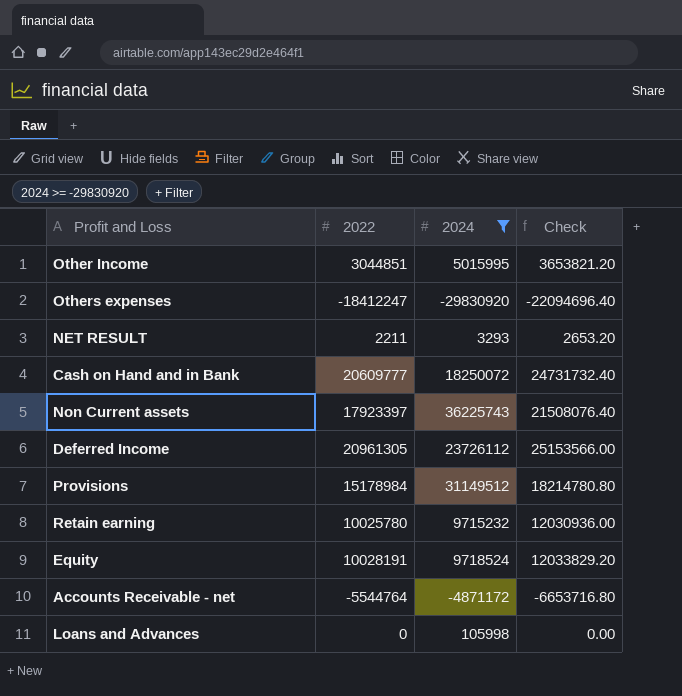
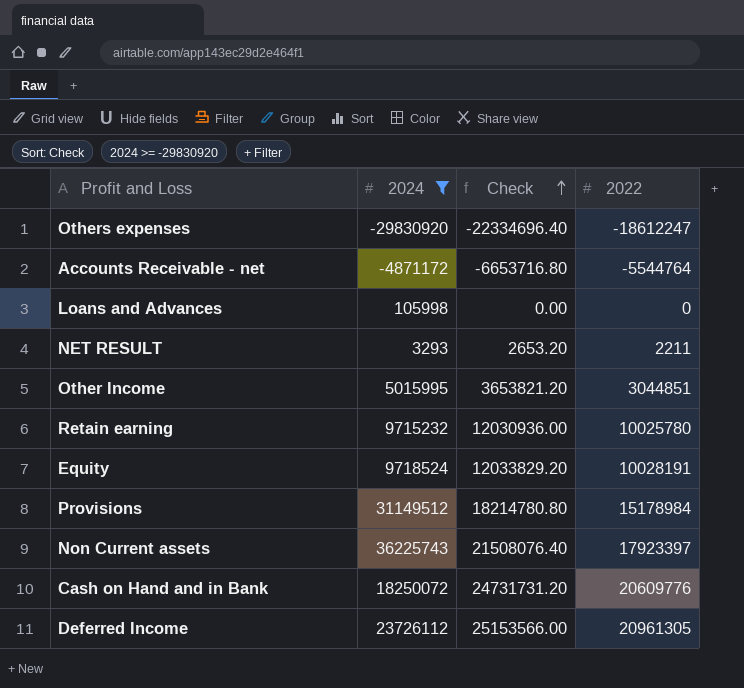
row order: none -> Check ascending
column 2022 | position: 2 -> 4
Others expenses | Check: -22094696.40 -> -22334696.40
Others expenses | 2022: -18412247 -> -18612247
Cash on Hand and in Bank | Check: 24731732.40 -> 24731731.20
Cash on Hand and in Bank | 2022: 20609777 -> 20609776

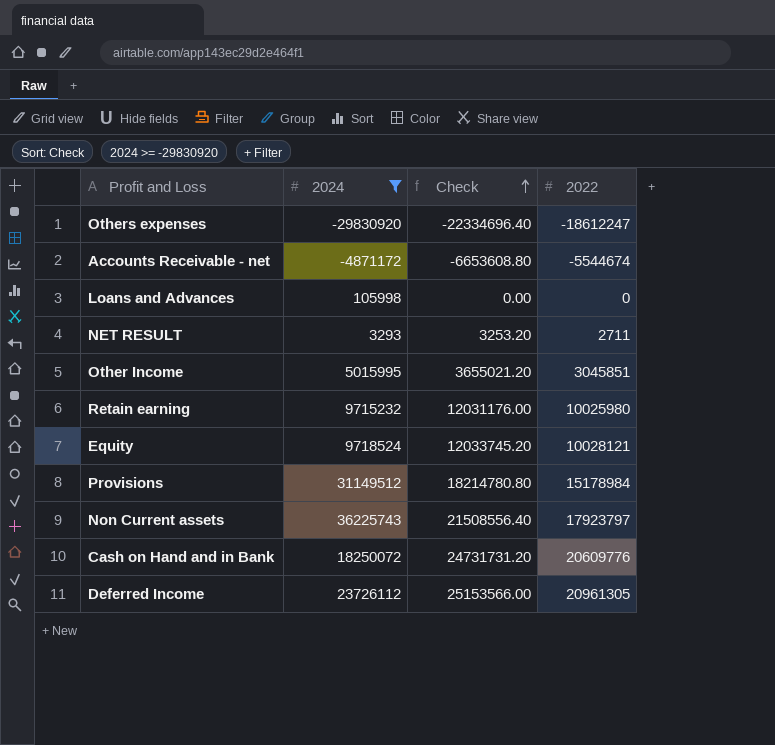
Accounts Receivable - net | Check: -6653716.80 -> -6653608.80
Accounts Receivable - net | 2022: -5544764 -> -5544674
NET RESULT | Check: 2653.20 -> 3253.20
NET RESULT | 2022: 2211 -> 2711
Other Income | Check: 3653821.20 -> 3655021.20
Other Income | 2022: 3044851 -> 3045851
Retain earning | Check: 12030936.00 -> 12031176.00
Retain earning | 2022: 10025780 -> 10025980
Equity | Check: 12033829.20 -> 12033745.20
Equity | 2022: 10028191 -> 10028121
Non Current assets | Check: 21508076.40 -> 21508556.40
Non Current assets | 2022: 17923397 -> 17923797

